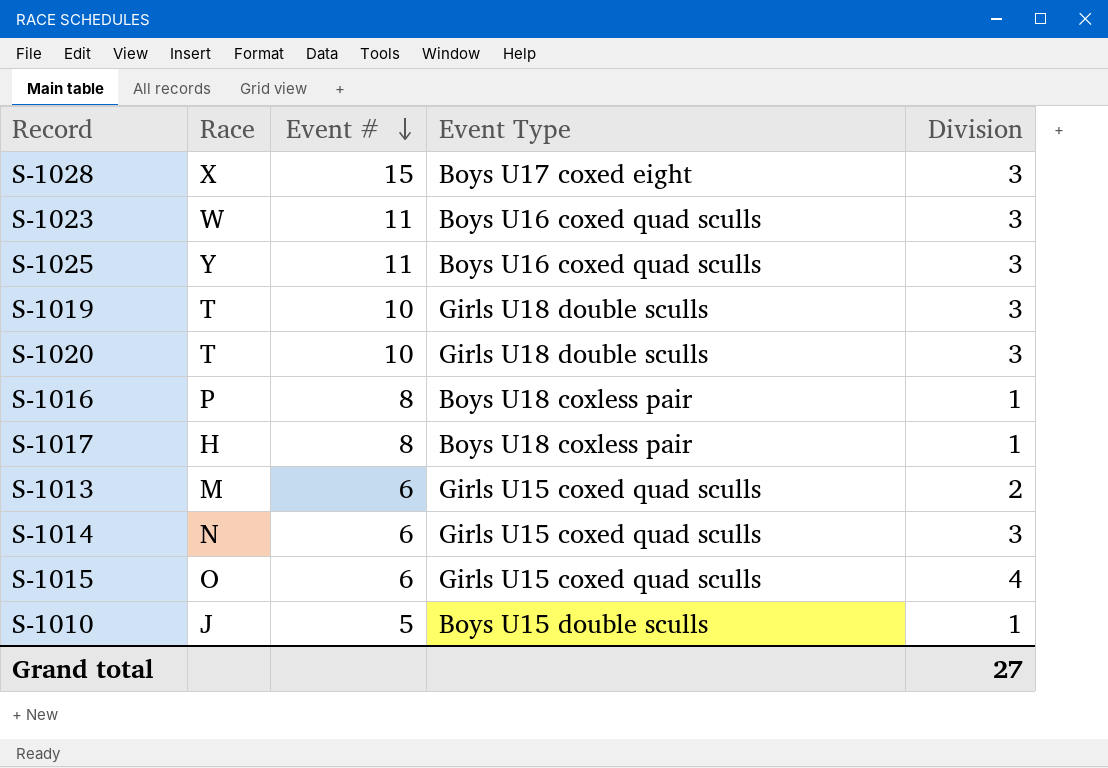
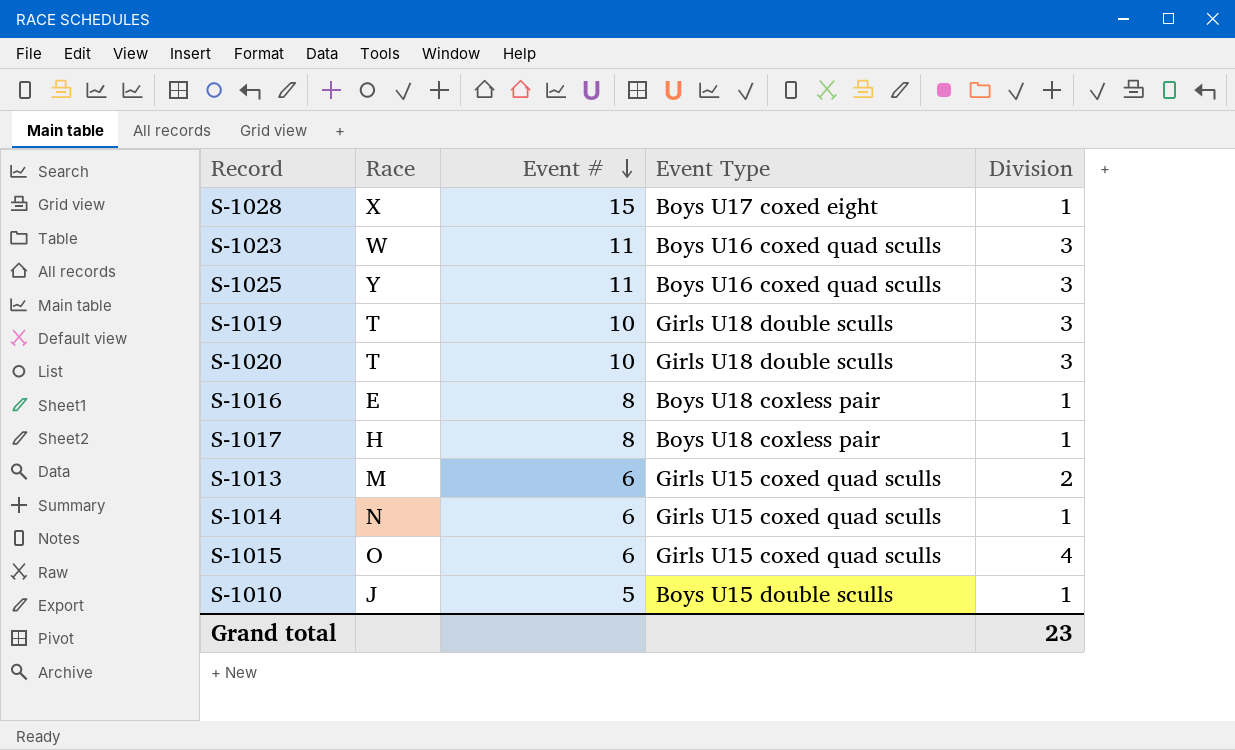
S-1028 | Division: 3 -> 1
S-1016 | Race: P -> E
S-1014 | Division: 3 -> 1
Grand total | Division: 27 -> 23

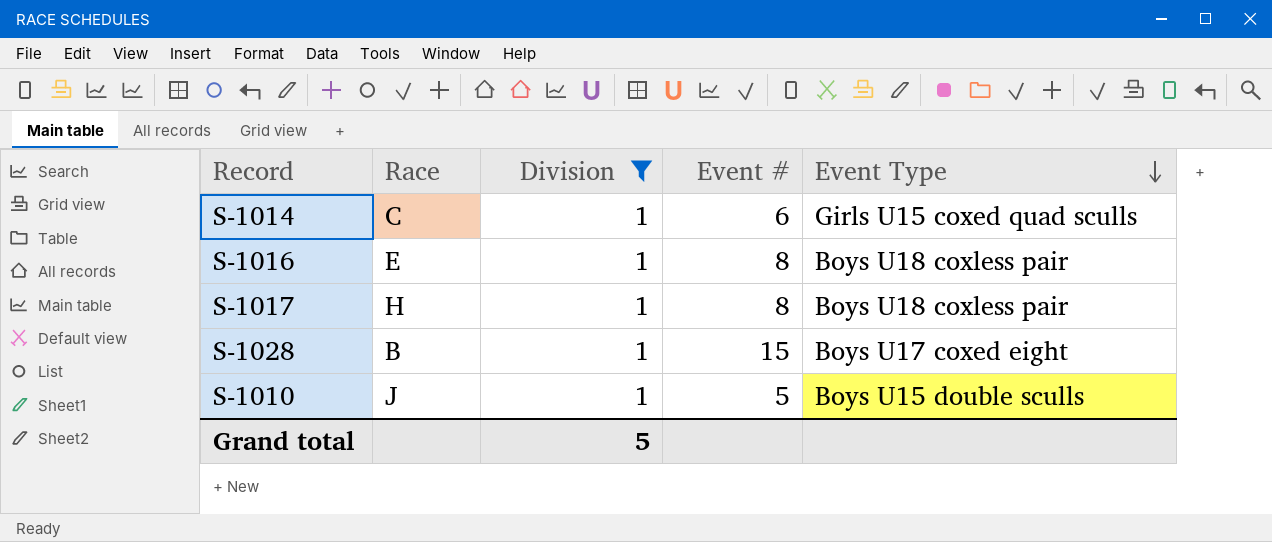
filter: none -> Division = 1
row order: Event # descending -> Event Type descending
column Division | position: 5 -> 3
S-1014 | Race: N -> C
S-1028 | Race: X -> B
Grand total | Division: 23 -> 5

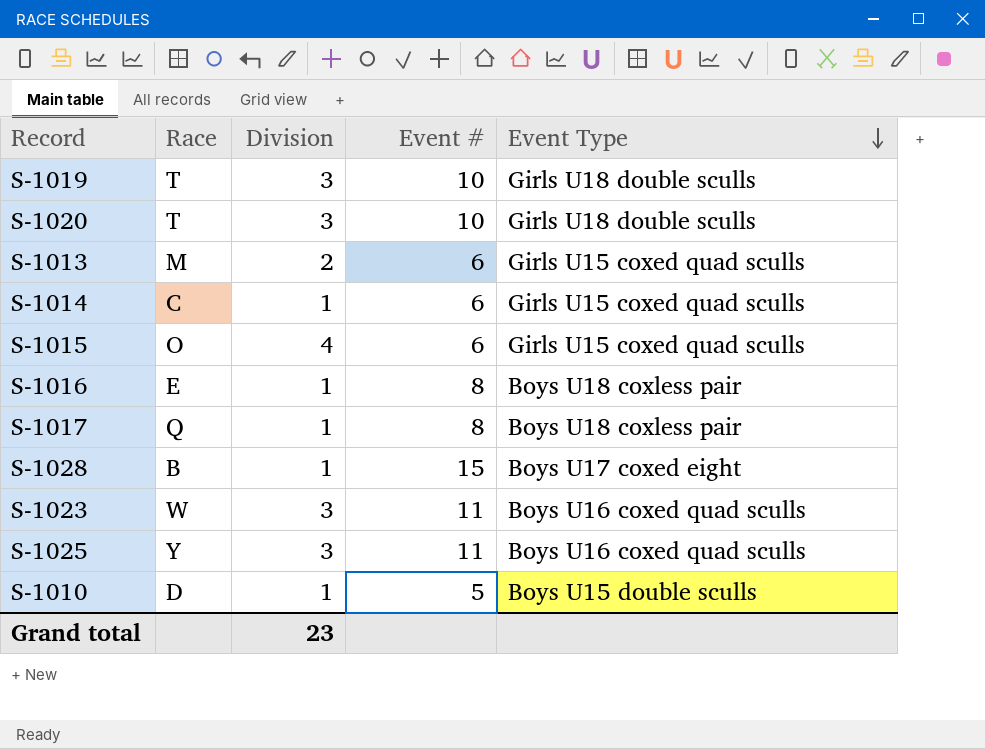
filter: Division = 1 -> none
S-1017 | Race: H -> Q
S-1010 | Race: J -> D
Grand total | Division: 5 -> 23

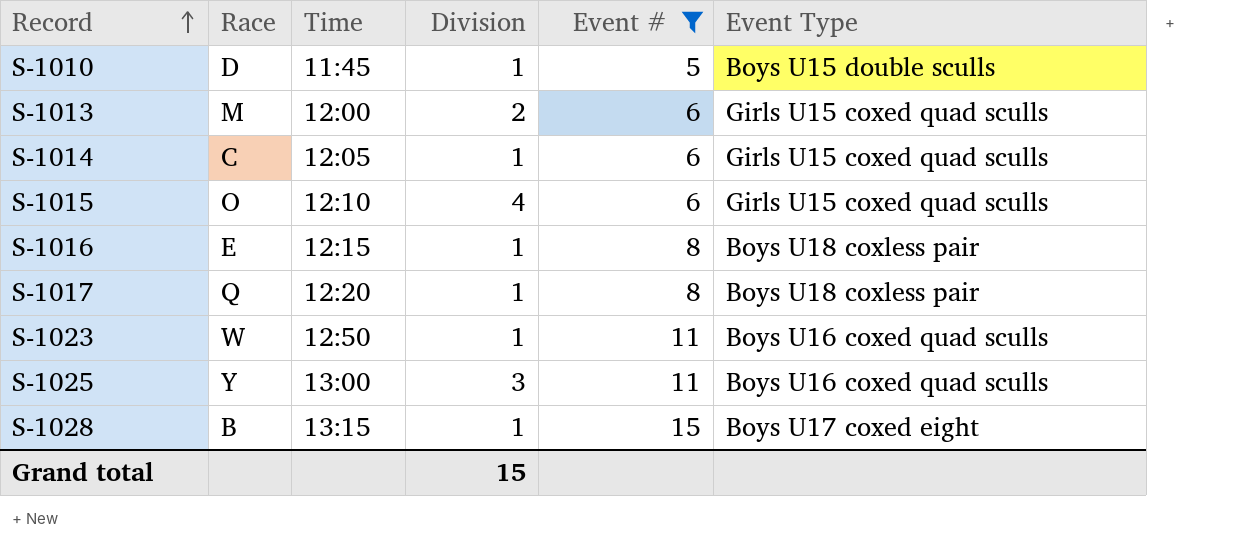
filter: none -> Event # != 10
row order: Event Type descending -> Record ascending
column Time | position: none -> 3
S-1023 | Division: 3 -> 1
Grand total | Division: 23 -> 15

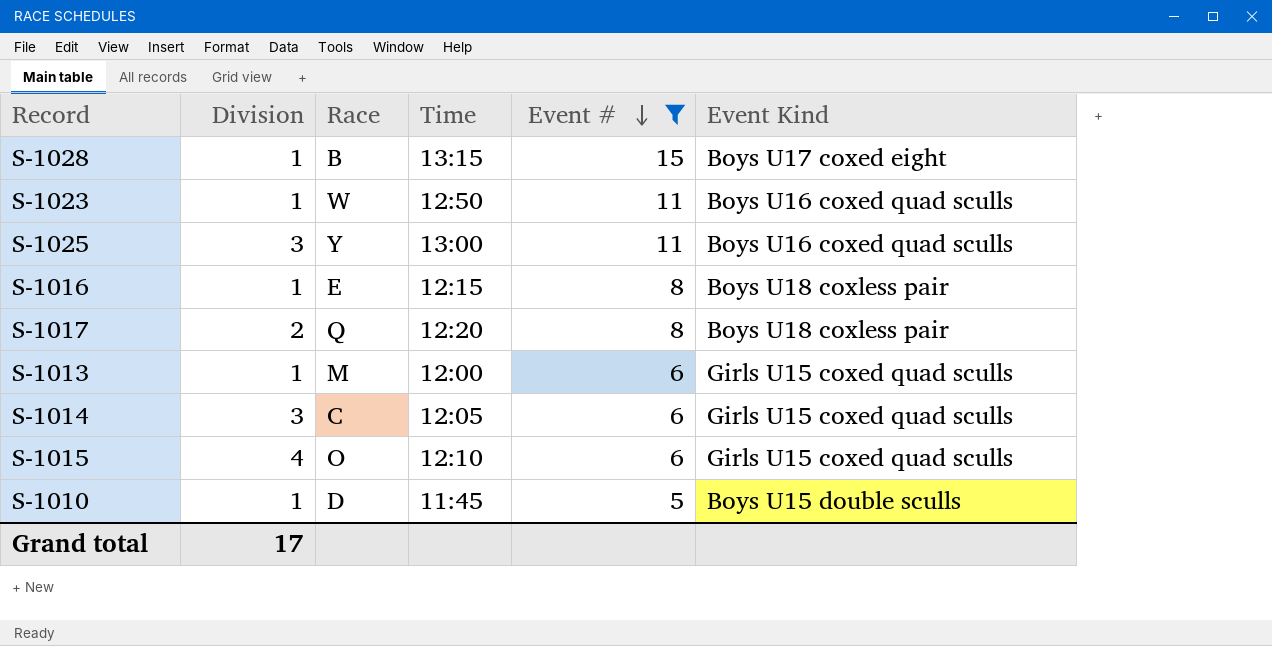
row order: Record ascending -> Event # descending
column Division | position: 4 -> 2
column name: Event Type -> Event Kind
S-1017 | Division: 1 -> 2
S-1013 | Division: 2 -> 1
S-1014 | Division: 1 -> 3
Grand total | Division: 15 -> 17

